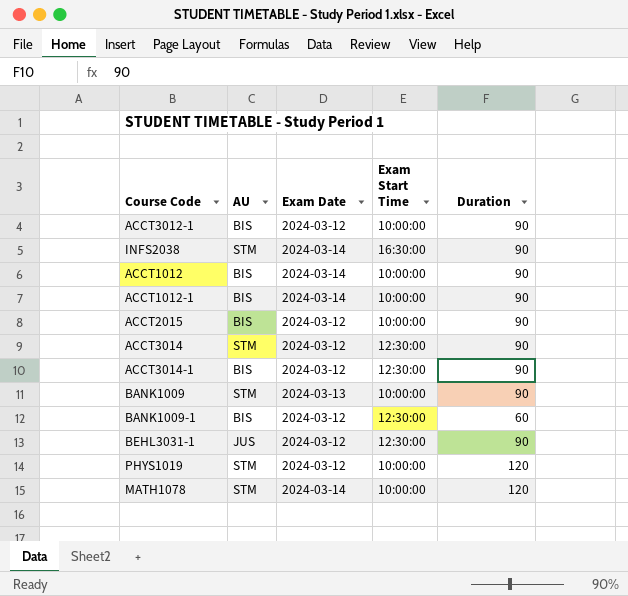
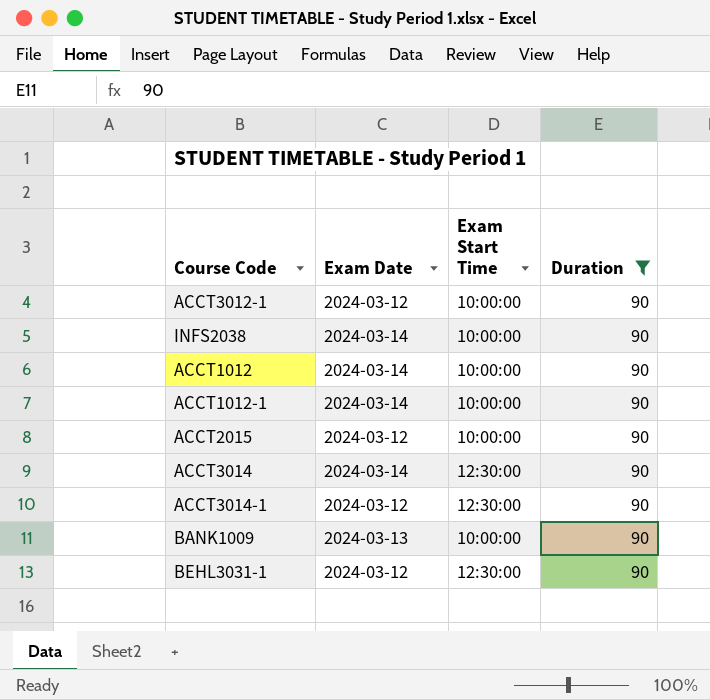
filter: none -> Duration = 90
column AU | position: 2 -> none
INFS2038 | Exam Start Time: 16:30:00 -> 10:00:00
ACCT3014 | Exam Date: 2024-03-12 -> 2024-03-14

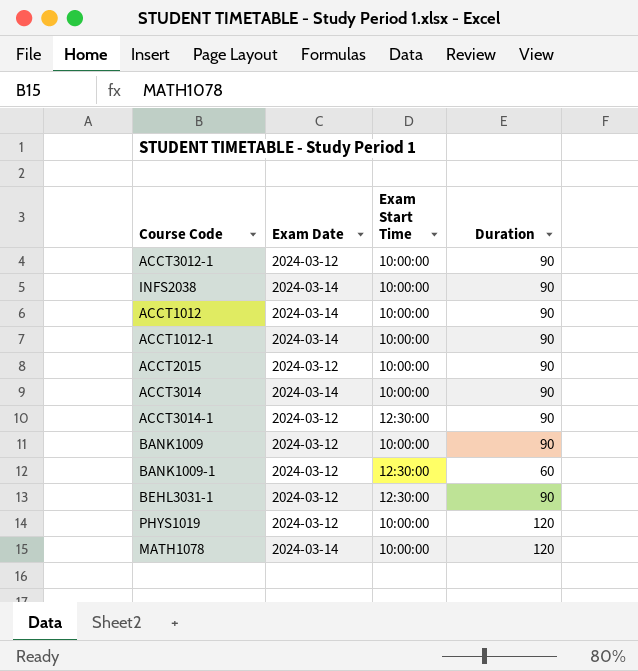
filter: Duration = 90 -> none
ACCT3014 | Exam Start Time: 12:30:00 -> 10:00:00
BANK1009 | Exam Date: 2024-03-13 -> 2024-03-12

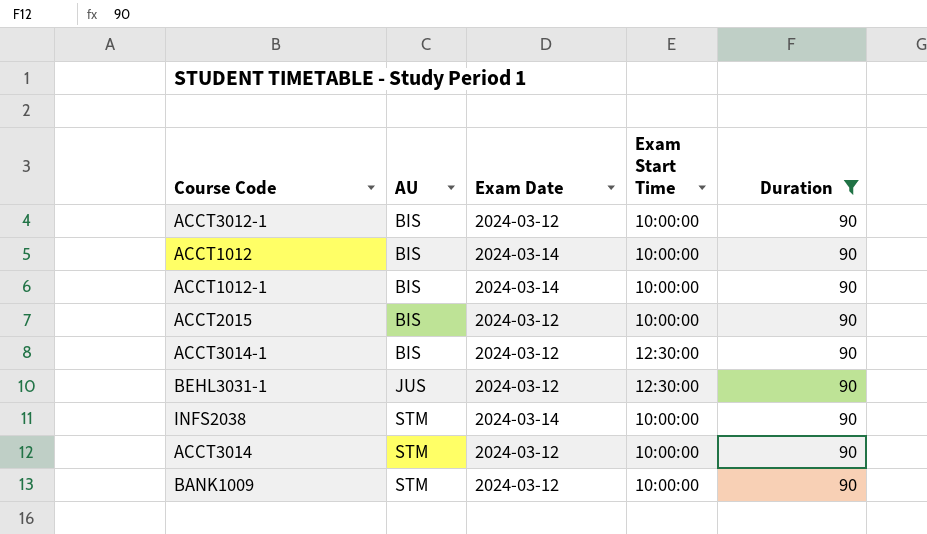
filter: none -> Duration = 90
row order: none -> AU ascending
column AU | position: none -> 2
ACCT3014 | Exam Date: 2024-03-14 -> 2024-03-12

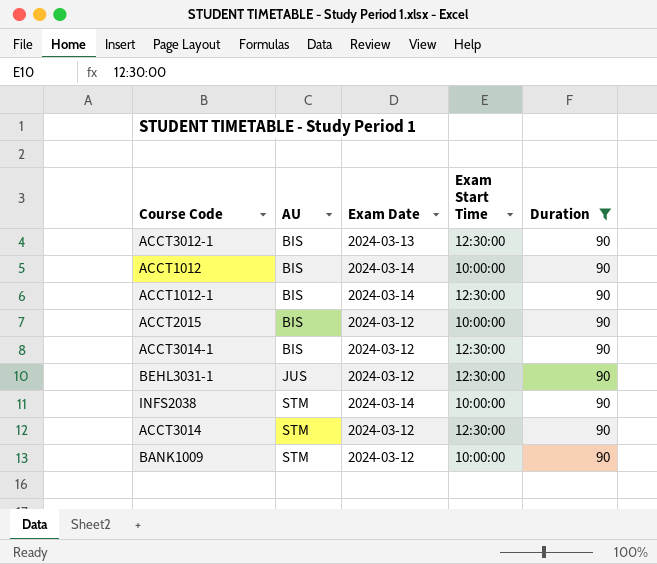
ACCT3012-1 | Exam Date: 2024-03-12 -> 2024-03-13
ACCT3012-1 | Exam Start Time: 10:00:00 -> 12:30:00
ACCT1012-1 | Exam Start Time: 10:00:00 -> 12:30:00
ACCT3014 | Exam Start Time: 10:00:00 -> 12:30:00

